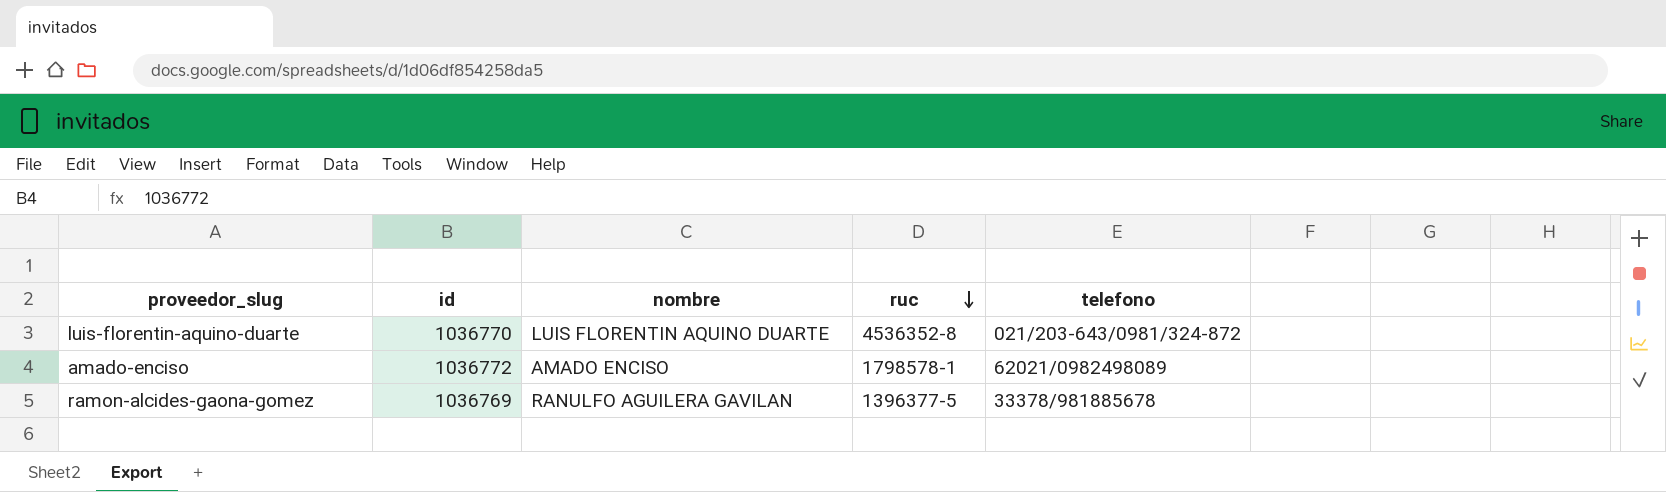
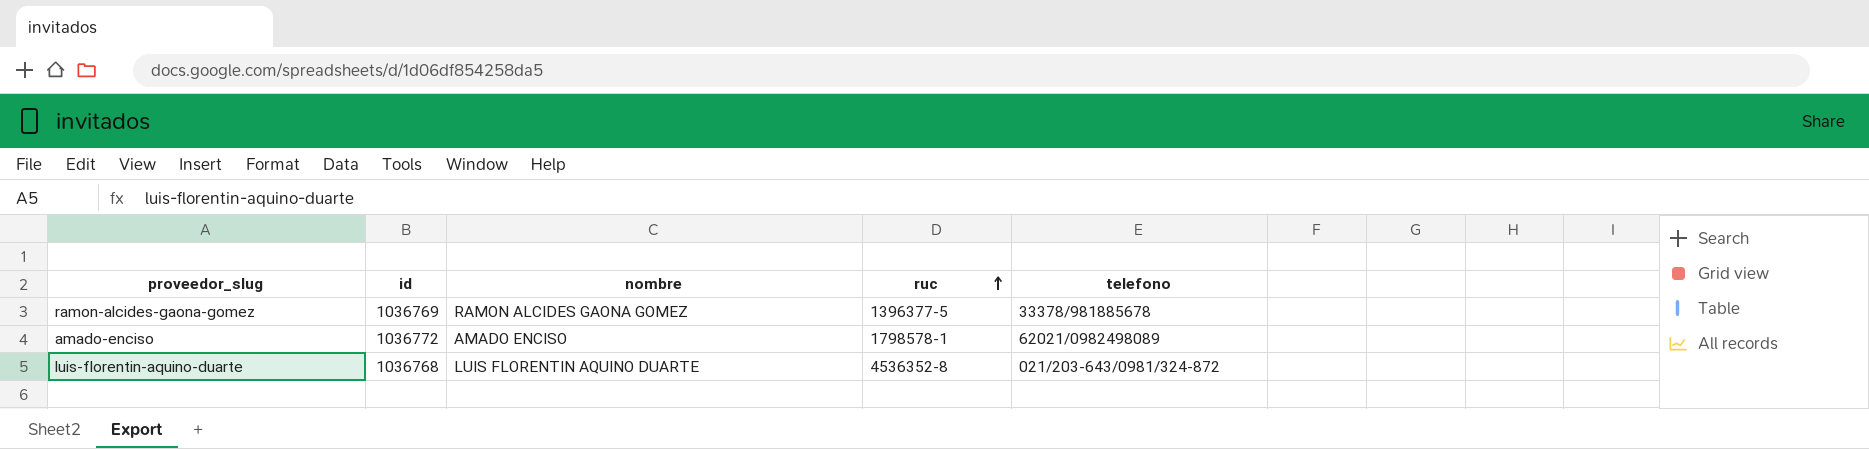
row order: ruc descending -> ruc ascending
ramon-alcides-gaona-gomez | nombre: RANULFO AGUILERA GAVILAN -> RAMON ALCIDES GAONA GOMEZ
luis-florentin-aquino-duarte | id: 1036770 -> 1036768

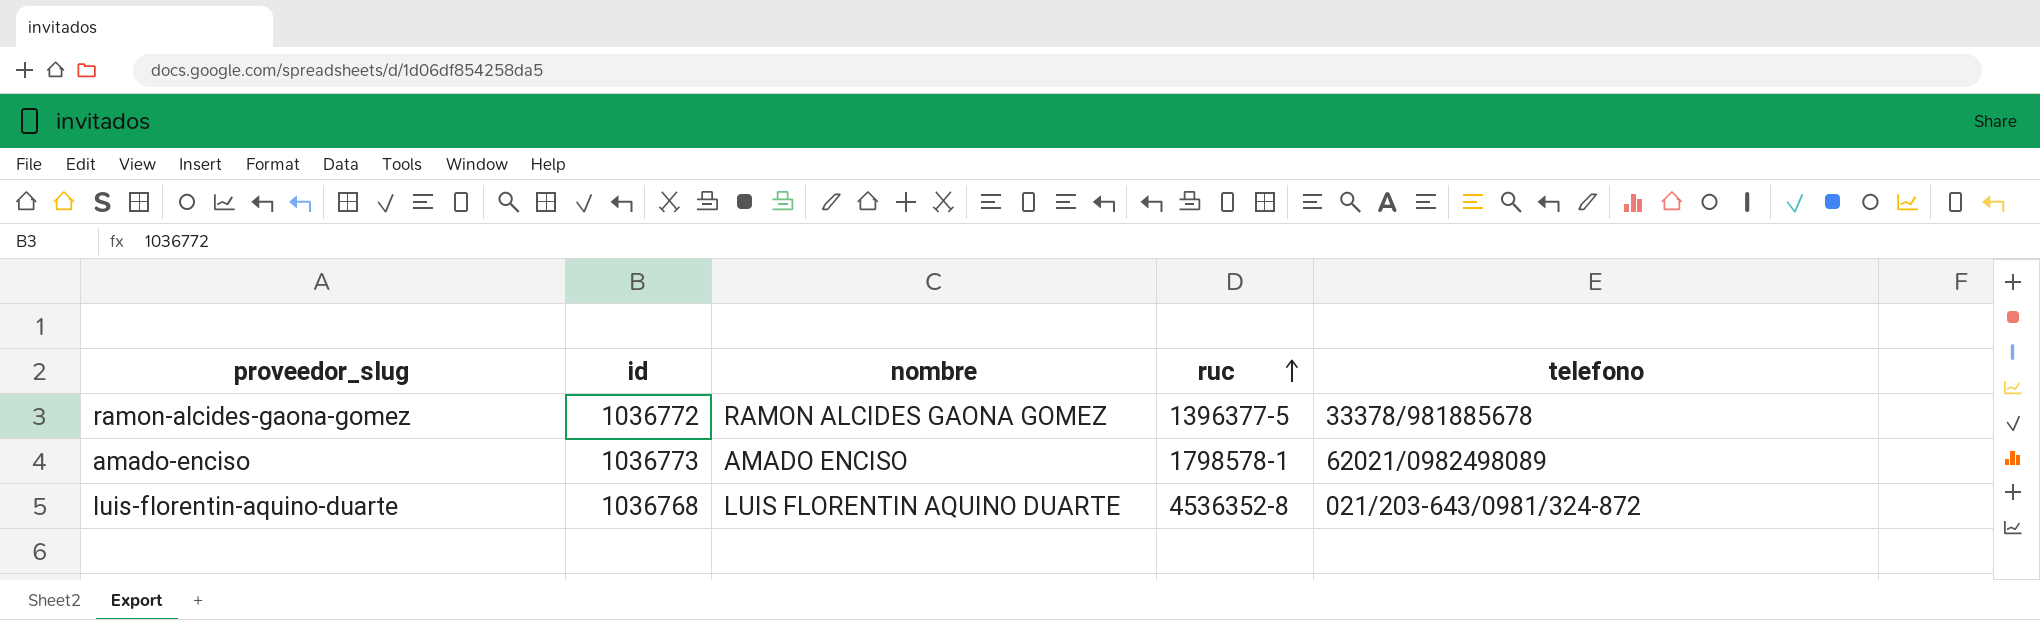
ramon-alcides-gaona-gomez | id: 1036769 -> 1036772
amado-enciso | id: 1036772 -> 1036773

